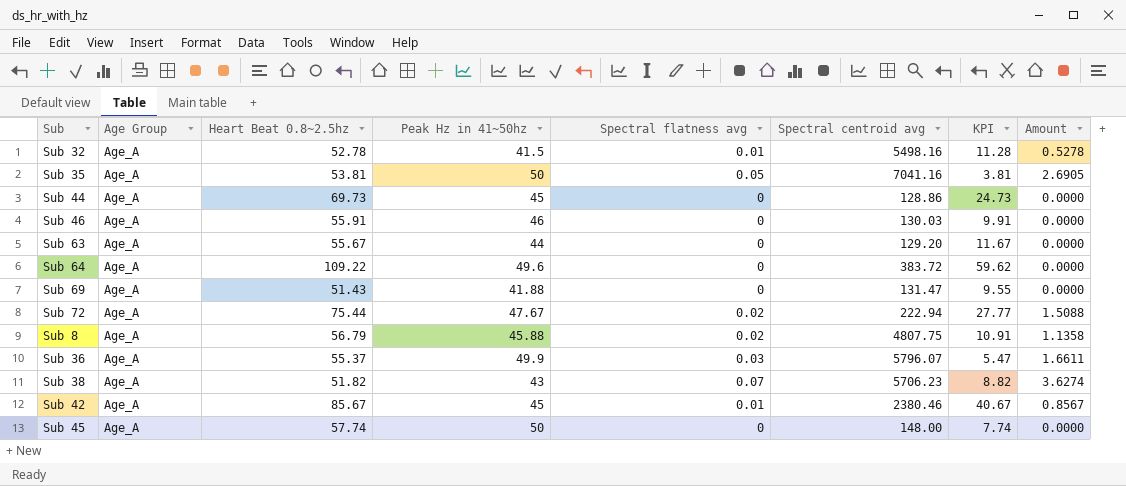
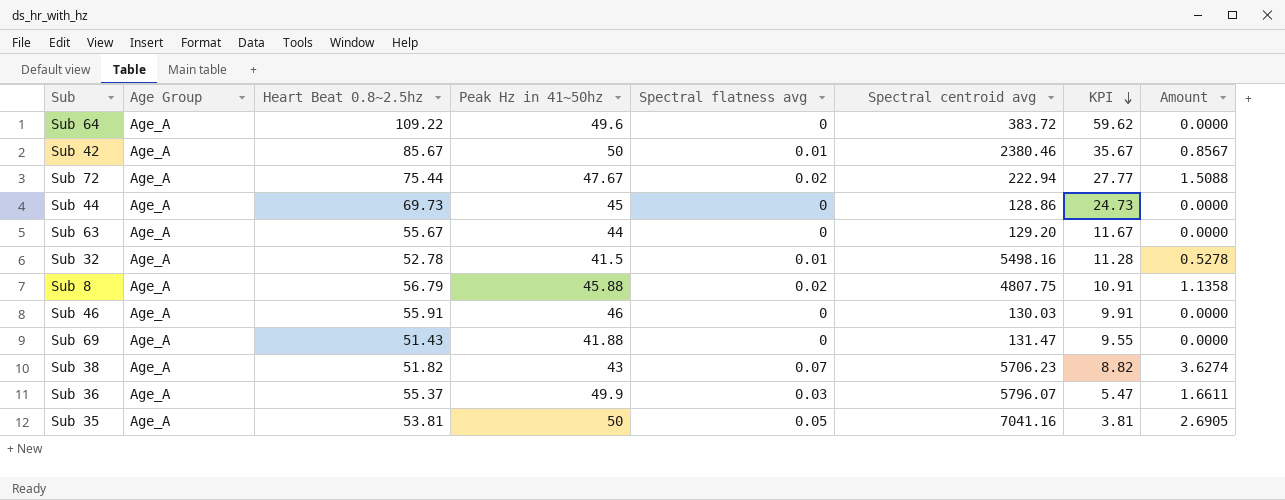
row order: none -> KPI descending
row Sub 45: Age_A | 57.74 | 50 | 0 | 148.00 | 7.74 | 0.0000 -> none
Sub 42 | Peak Hz in 41~50hz: 45 -> 50
Sub 42 | KPI: 40.67 -> 35.67

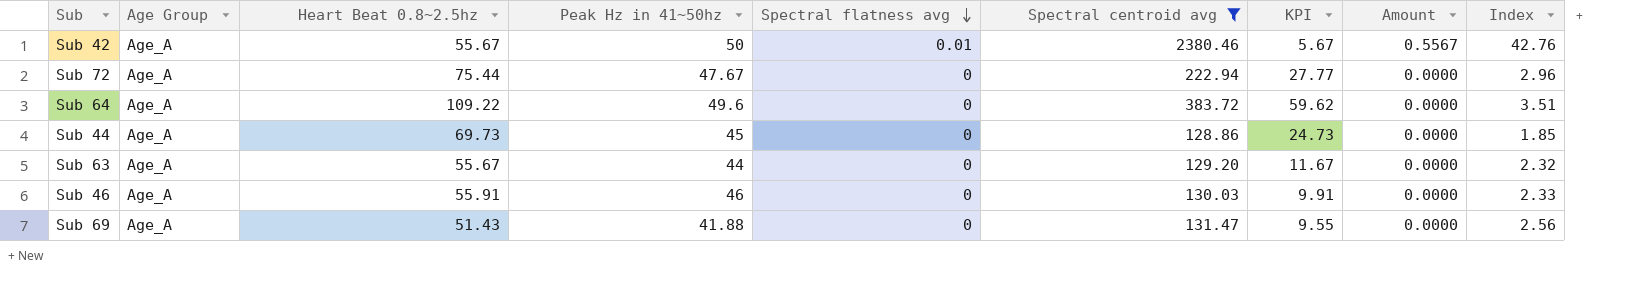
filter: none -> Spectral centroid avg <= 2380.46
row order: KPI descending -> Spectral flatness avg descending
column Index | formula: none -> [Spectral centroid avg] / [Heart Beat 0.8~2.5hz]
Sub 42 | Heart Beat 0.8~2.5hz: 85.67 -> 55.67
Sub 42 | KPI: 35.67 -> 5.67
Sub 42 | Amount: 0.8567 -> 0.5567
Sub 72 | Spectral flatness avg: 0.02 -> 0
Sub 72 | Amount: 1.5088 -> 0.0000

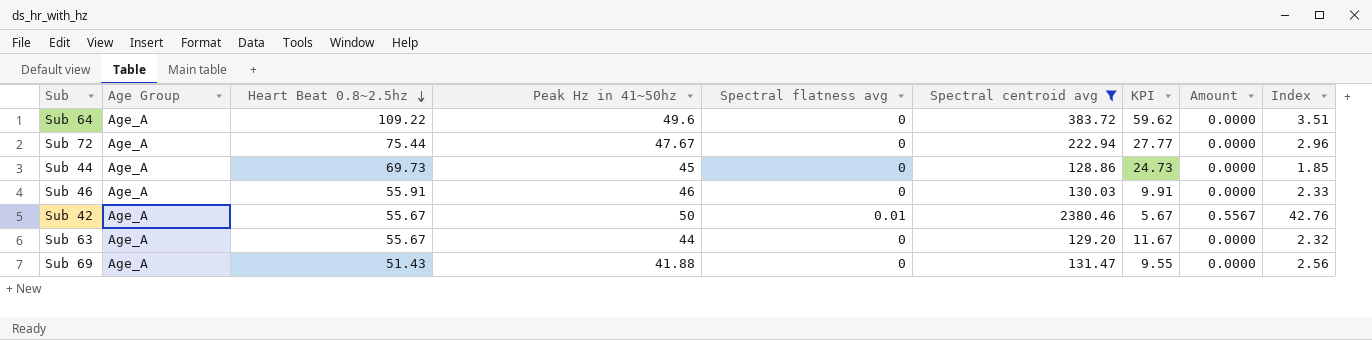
row order: Spectral flatness avg descending -> Heart Beat 0.8~2.5hz descending

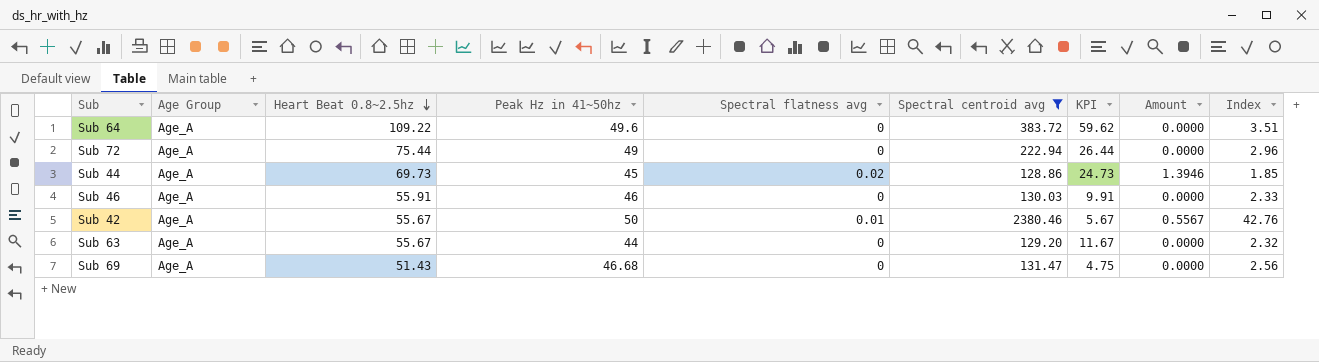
Sub 72 | Peak Hz in 41~50hz: 47.67 -> 49
Sub 72 | KPI: 27.77 -> 26.44
Sub 44 | Spectral flatness avg: 0 -> 0.02
Sub 44 | Amount: 0.0000 -> 1.3946
Sub 69 | Peak Hz in 41~50hz: 41.88 -> 46.68
Sub 69 | KPI: 9.55 -> 4.75

